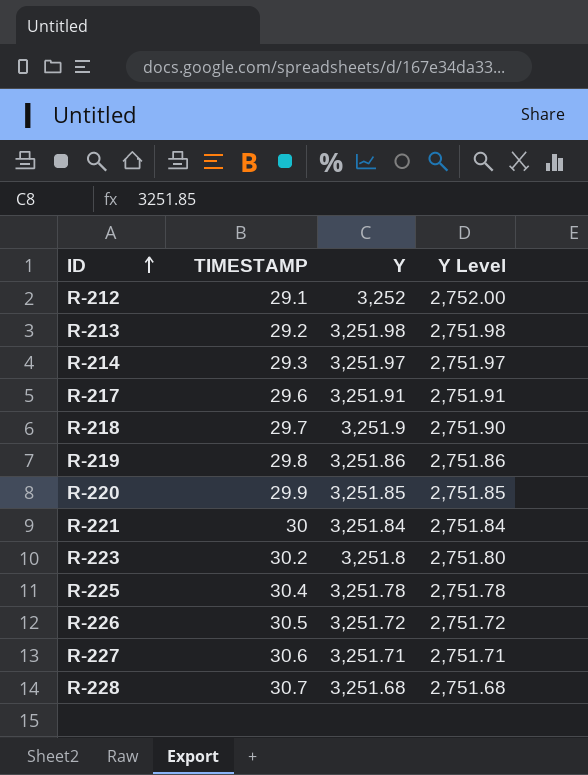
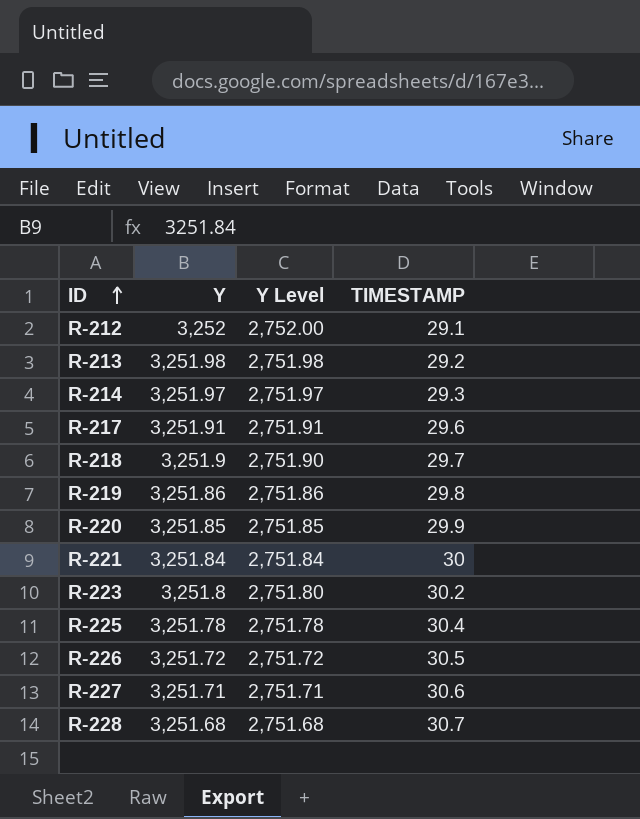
column TIMESTAMP | position: 2 -> 4

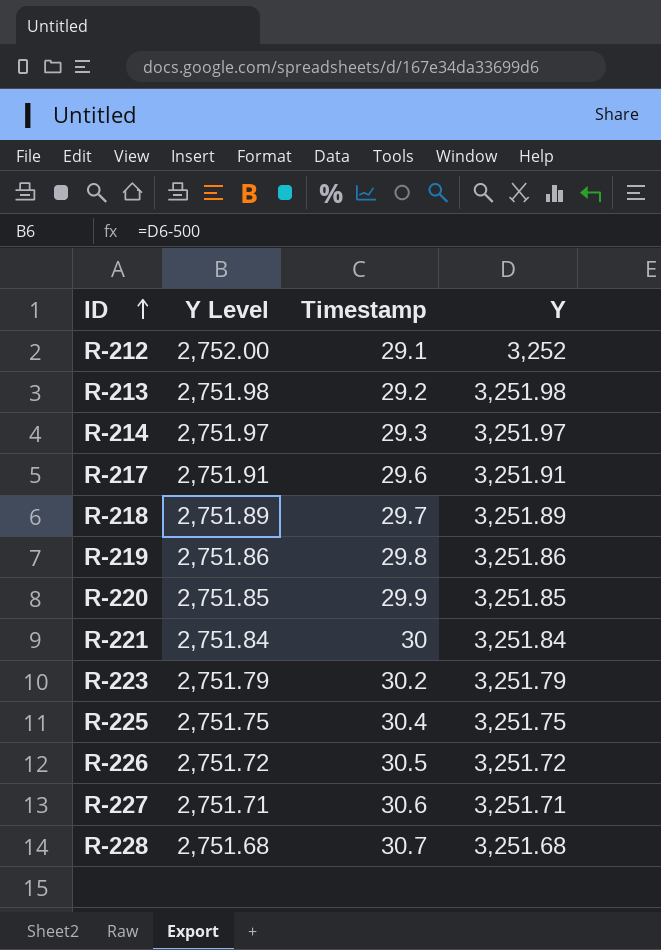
column name: TIMESTAMP -> Timestamp
column Y | position: 2 -> 4
R-218 | Y Level: 2,751.90 -> 2,751.89
R-218 | Y: 3,251.9 -> 3,251.89
R-223 | Y Level: 2,751.80 -> 2,751.79
R-223 | Y: 3,251.8 -> 3,251.79
R-225 | Y Level: 2,751.78 -> 2,751.75
R-225 | Y: 3,251.78 -> 3,251.75

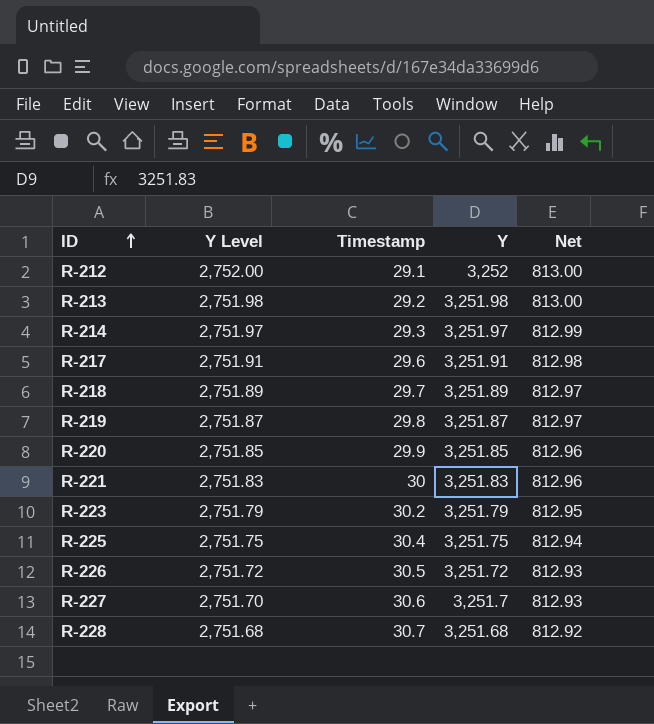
column Net | formula: none -> [Y] * 0.25
R-219 | Y Level: 2,751.86 -> 2,751.87
R-219 | Y: 3,251.86 -> 3,251.87
R-221 | Y Level: 2,751.84 -> 2,751.83
R-221 | Y: 3,251.84 -> 3,251.83
R-227 | Y Level: 2,751.71 -> 2,751.70
R-227 | Y: 3,251.71 -> 3,251.7

